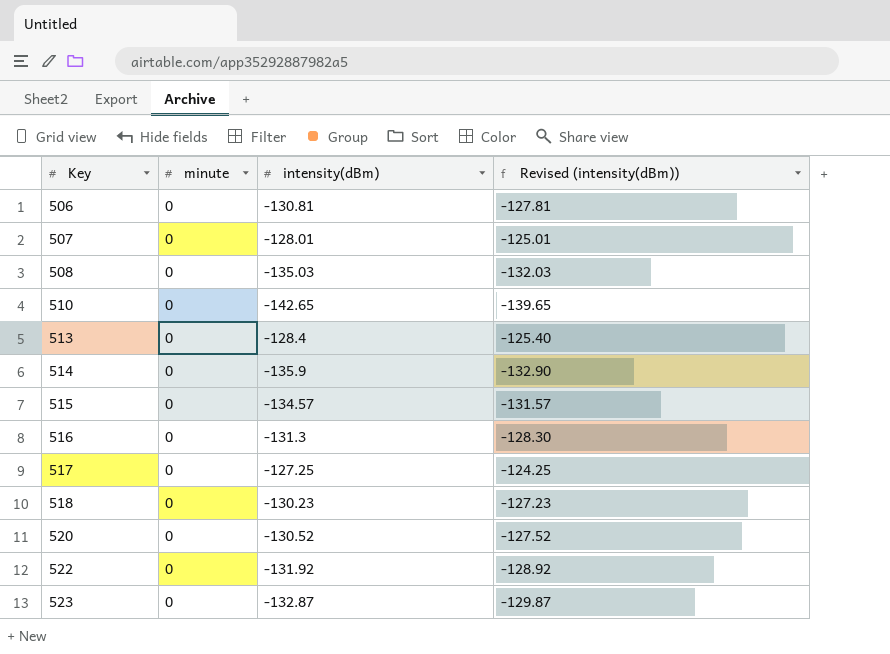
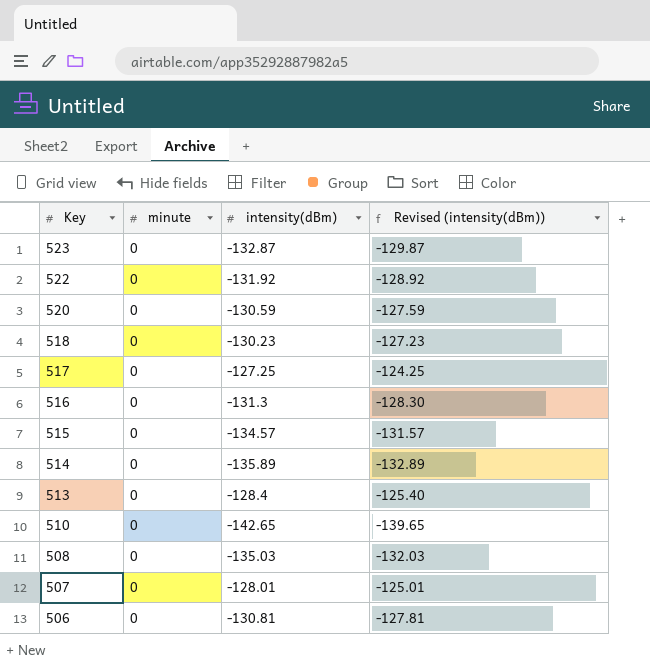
row order: Key ascending -> Key descending
520 | intensity(dBm): -130.52 -> -130.59
520 | Revised (intensity(dBm)): -127.52 -> -127.59
514 | intensity(dBm): -135.9 -> -135.89
514 | Revised (intensity(dBm)): -132.90 -> -132.89

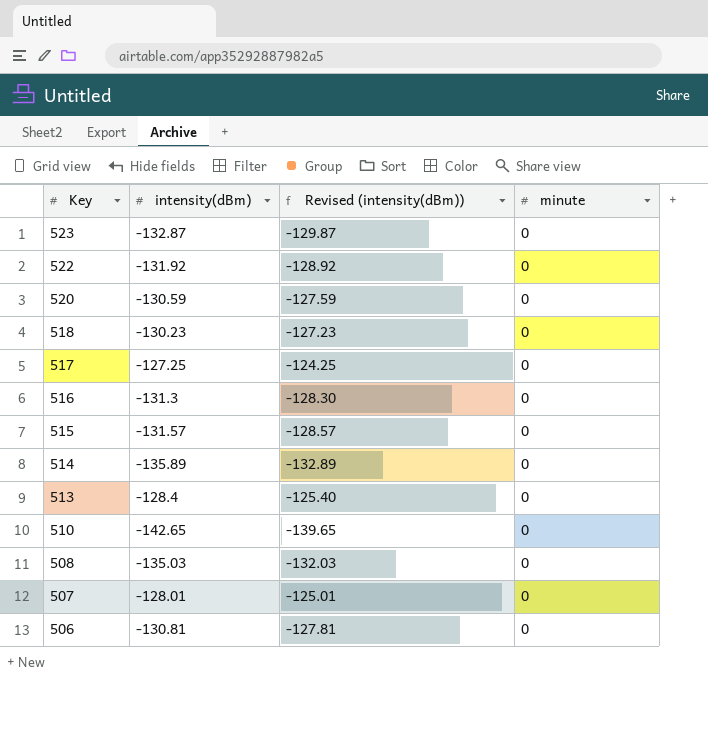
column minute | position: 2 -> 4
515 | intensity(dBm): -134.57 -> -131.57
515 | Revised (intensity(dBm)): -131.57 -> -128.57

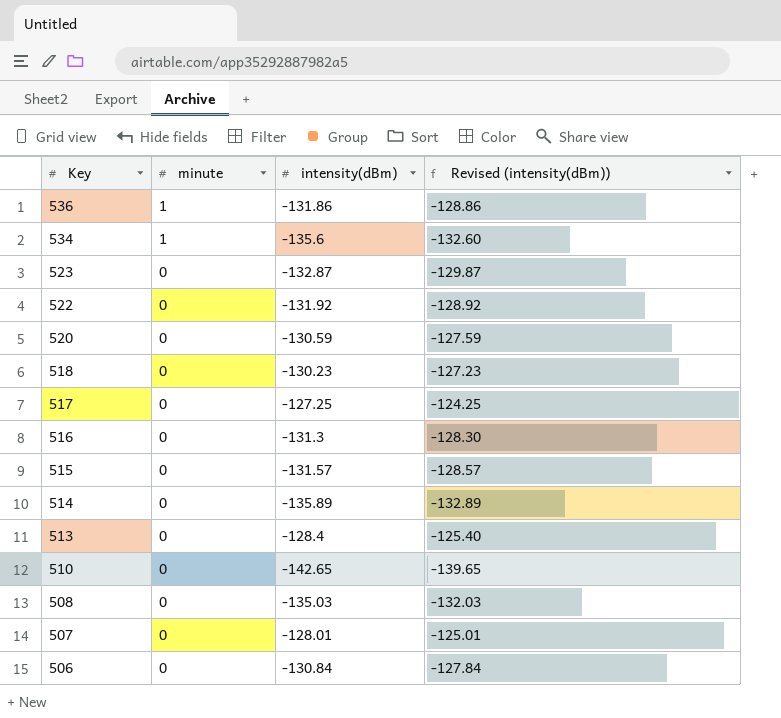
column minute | position: 4 -> 2
row 536: none -> 1 | -131.86 | -128.86
row 534: none -> 1 | -135.6 | -132.60
506 | intensity(dBm): -130.81 -> -130.84
506 | Revised (intensity(dBm)): -127.81 -> -127.84

